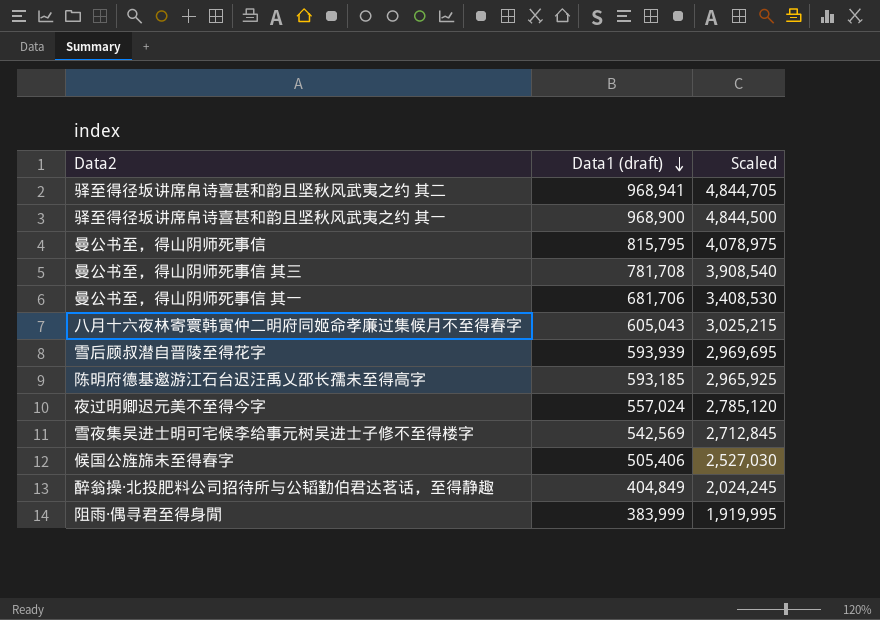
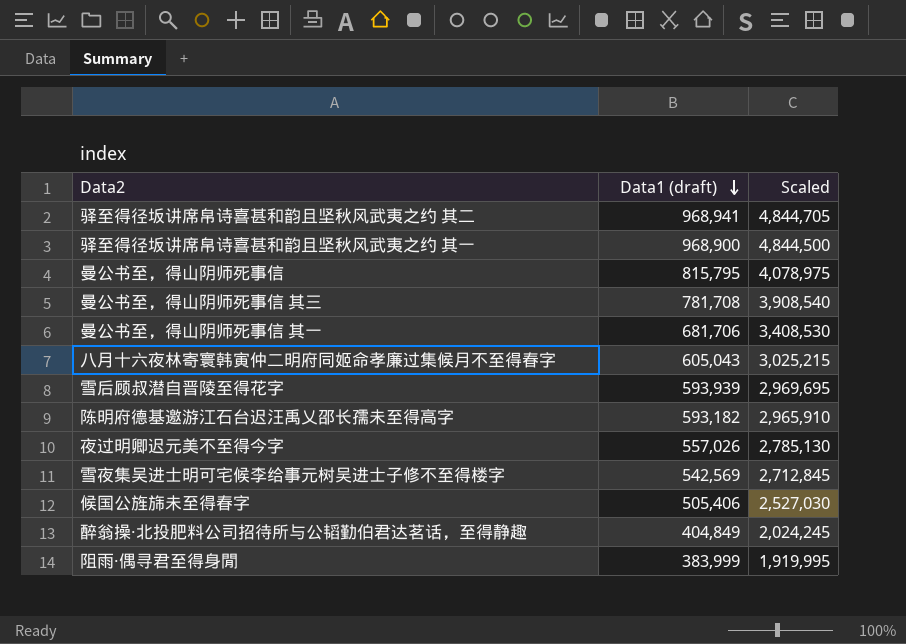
陈明府德基邀游江石台迟汪禹乂邵长孺未至得高字 | Data1 (draft): 593,185 -> 593,182
陈明府德基邀游江石台迟汪禹乂邵长孺未至得高字 | Scaled: 2,965,925 -> 2,965,910
夜过明卿迟元美不至得今字 | Data1 (draft): 557,024 -> 557,026
夜过明卿迟元美不至得今字 | Scaled: 2,785,120 -> 2,785,130

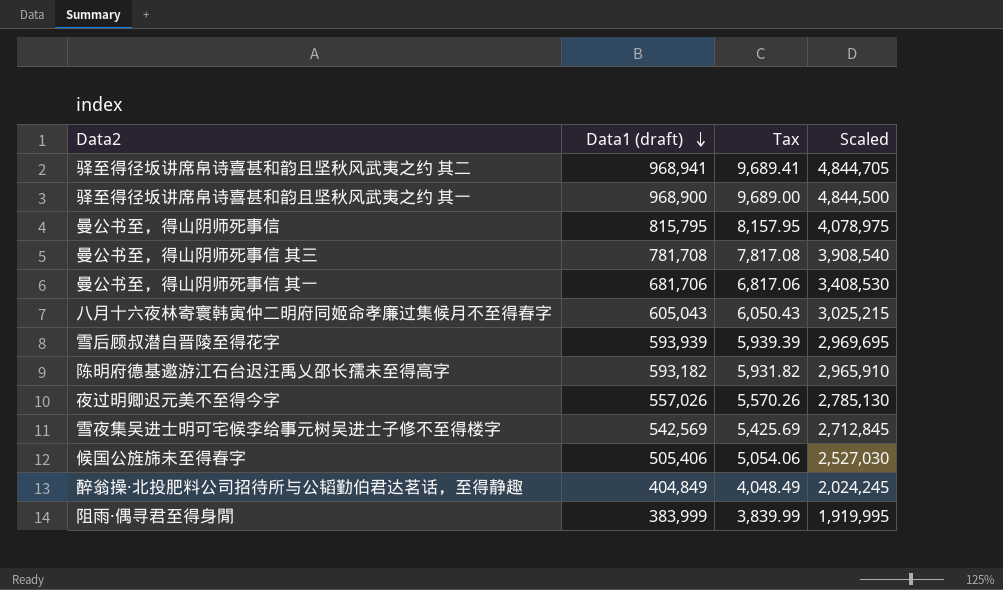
column Tax | formula: none -> [Data1 (draft)] * 0.01

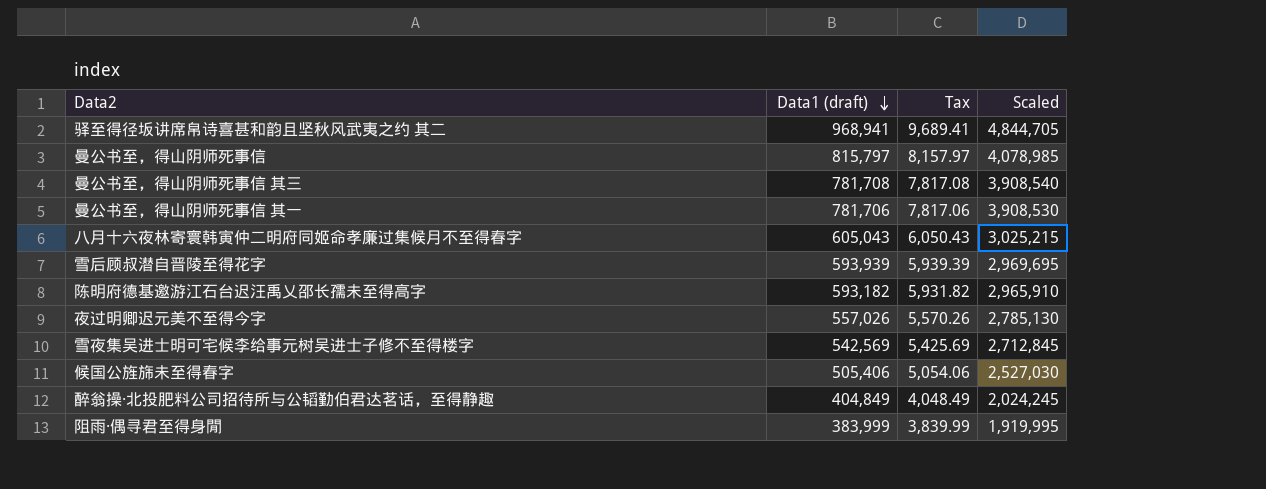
row 驿至得径坂讲席帛诗喜甚和韵且坚秋风武夷之约 其一: 968,900 | 9,689.00 | 4,844,500 -> none
曼公书至，得山阴师死事信 | Data1 (draft): 815,795 -> 815,797
曼公书至，得山阴师死事信 | Tax: 8,157.95 -> 8,157.97
曼公书至，得山阴师死事信 | Scaled: 4,078,975 -> 4,078,985
曼公书至，得山阴师死事信 其一 | Data1 (draft): 681,706 -> 781,706
曼公书至，得山阴师死事信 其一 | Tax: 6,817.06 -> 7,817.06
曼公书至，得山阴师死事信 其一 | Scaled: 3,408,530 -> 3,908,530

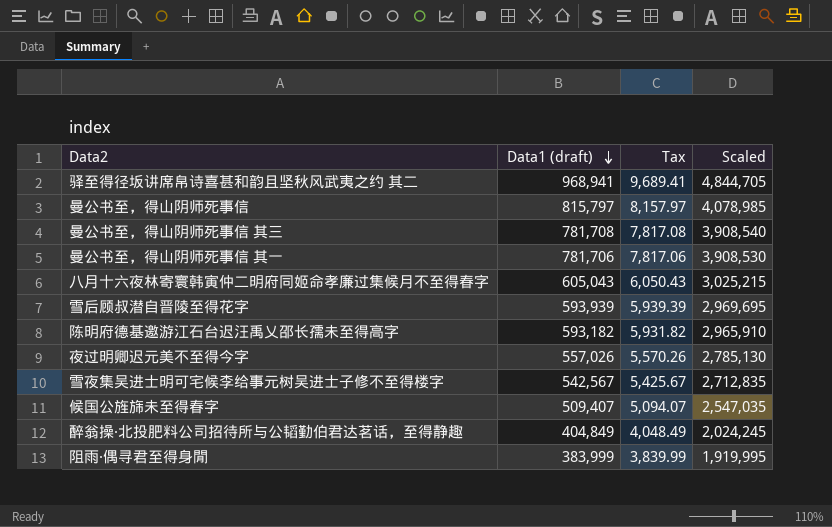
雪夜集吴进士明可宅候李给事元树吴进士子修不至得楼字 | Data1 (draft): 542,569 -> 542,567
雪夜集吴进士明可宅候李给事元树吴进士子修不至得楼字 | Tax: 5,425.69 -> 5,425.67
雪夜集吴进士明可宅候李给事元树吴进士子修不至得楼字 | Scaled: 2,712,845 -> 2,712,835
候国公旌旆未至得春字 | Data1 (draft): 505,406 -> 509,407
候国公旌旆未至得春字 | Tax: 5,054.06 -> 5,094.07
候国公旌旆未至得春字 | Scaled: 2,527,030 -> 2,547,035

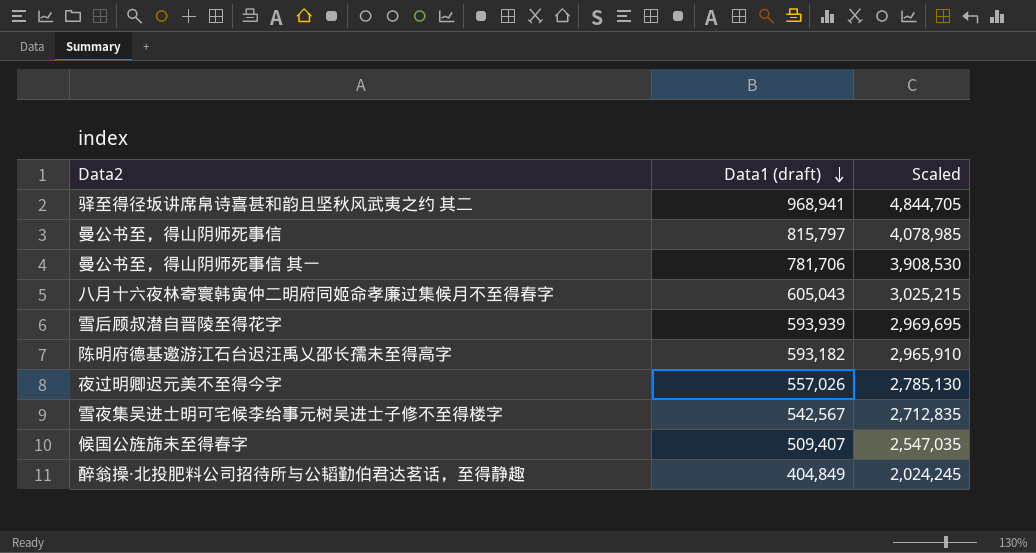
column Tax | formula: [Data1 (draft)] * 0.01 -> none
row 曼公书至，得山阴师死事信 其三: 781,708 | 7,817.08 | 3,908,540 -> none
row 阻雨·偶寻君至得身閒: 383,999 | 3,839.99 | 1,919,995 -> none

